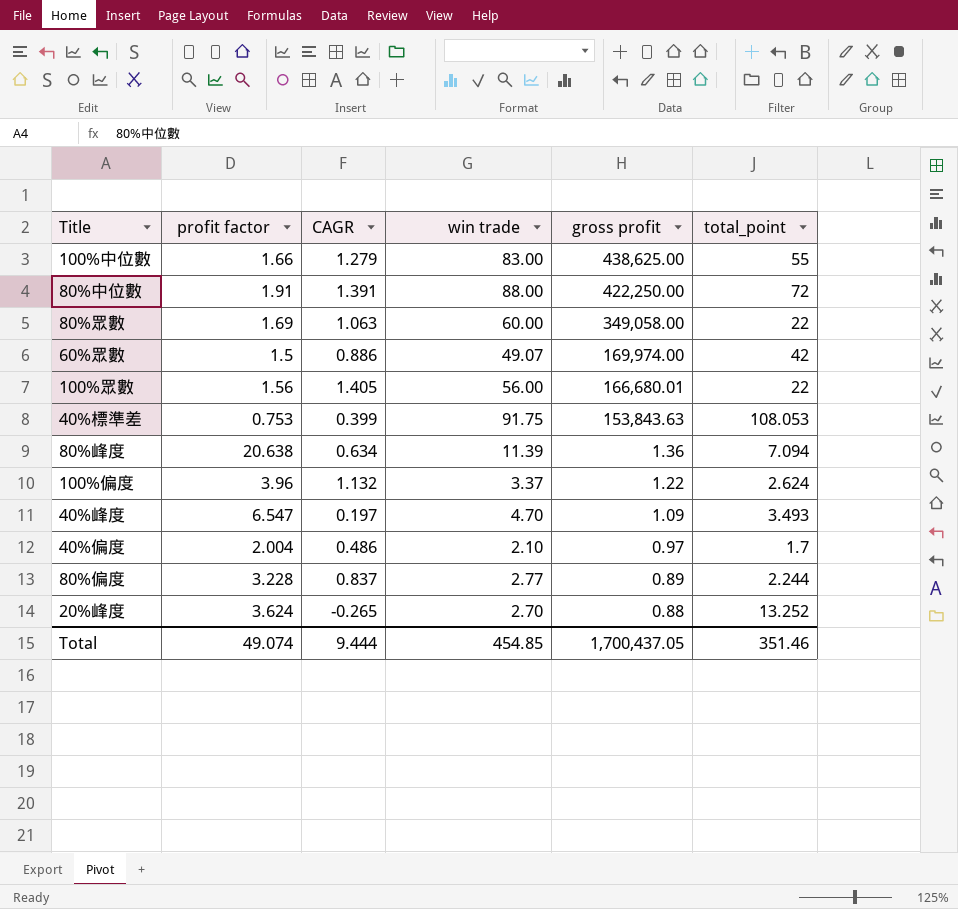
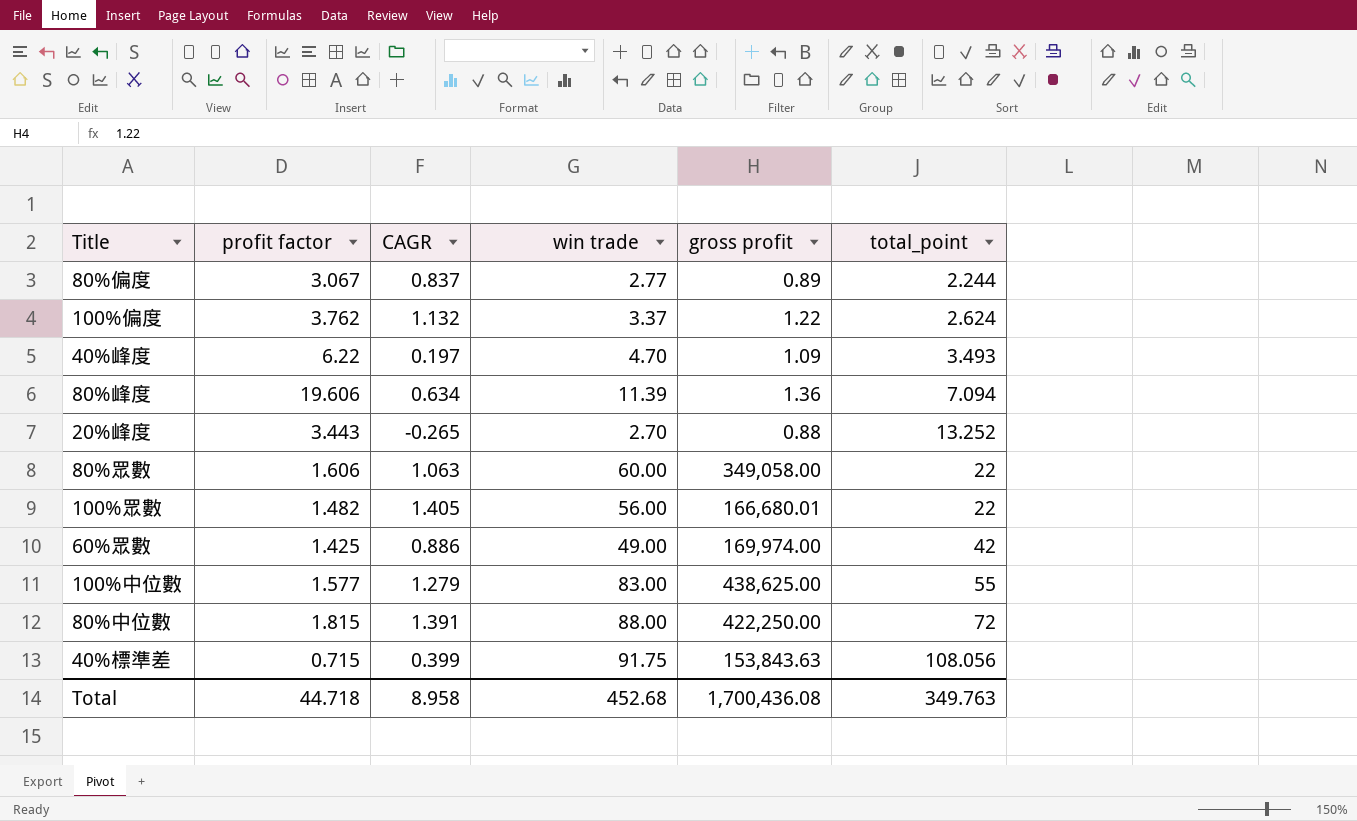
row order: gross profit descending -> total_point ascending
row 40%偏度: 2.004 | 0.486 | 2.10 | 0.97 | 1.7 -> none
80%偏度 | profit factor: 3.228 -> 3.067
100%偏度 | profit factor: 3.96 -> 3.762
40%峰度 | profit factor: 6.547 -> 6.22
80%峰度 | profit factor: 20.638 -> 19.606
20%峰度 | profit factor: 3.624 -> 3.443
80%眾數 | profit factor: 1.69 -> 1.606
100%眾數 | profit factor: 1.56 -> 1.482
60%眾數 | profit factor: 1.5 -> 1.425
60%眾數 | win trade: 49.07 -> 49.00
100%中位數 | profit factor: 1.66 -> 1.577
80%中位數 | profit factor: 1.91 -> 1.815
40%標準差 | profit factor: 0.753 -> 0.715
40%標準差 | total_point: 108.053 -> 108.056
Total | profit factor: 49.074 -> 44.718
Total | CAGR: 9.444 -> 8.958
Total | win trade: 454.85 -> 452.68
Total | gross profit: 1,700,437.05 -> 1,700,436.08
Total | total_point: 351.46 -> 349.763

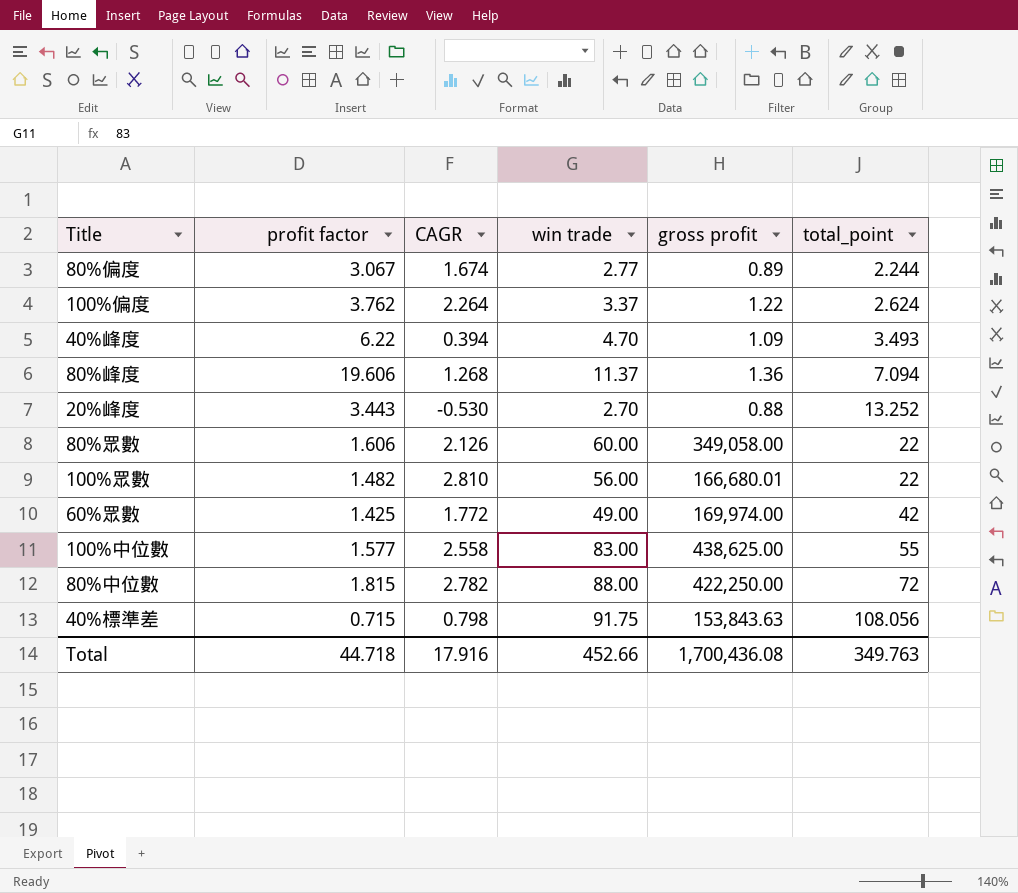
80%偏度 | CAGR: 0.837 -> 1.674
100%偏度 | CAGR: 1.132 -> 2.264
40%峰度 | CAGR: 0.197 -> 0.394
80%峰度 | CAGR: 0.634 -> 1.268
80%峰度 | win trade: 11.39 -> 11.37
20%峰度 | CAGR: -0.265 -> -0.530
80%眾數 | CAGR: 1.063 -> 2.126
100%眾數 | CAGR: 1.405 -> 2.810
60%眾數 | CAGR: 0.886 -> 1.772
100%中位數 | CAGR: 1.279 -> 2.558
80%中位數 | CAGR: 1.391 -> 2.782
40%標準差 | CAGR: 0.399 -> 0.798
Total | CAGR: 8.958 -> 17.916
Total | win trade: 452.68 -> 452.66

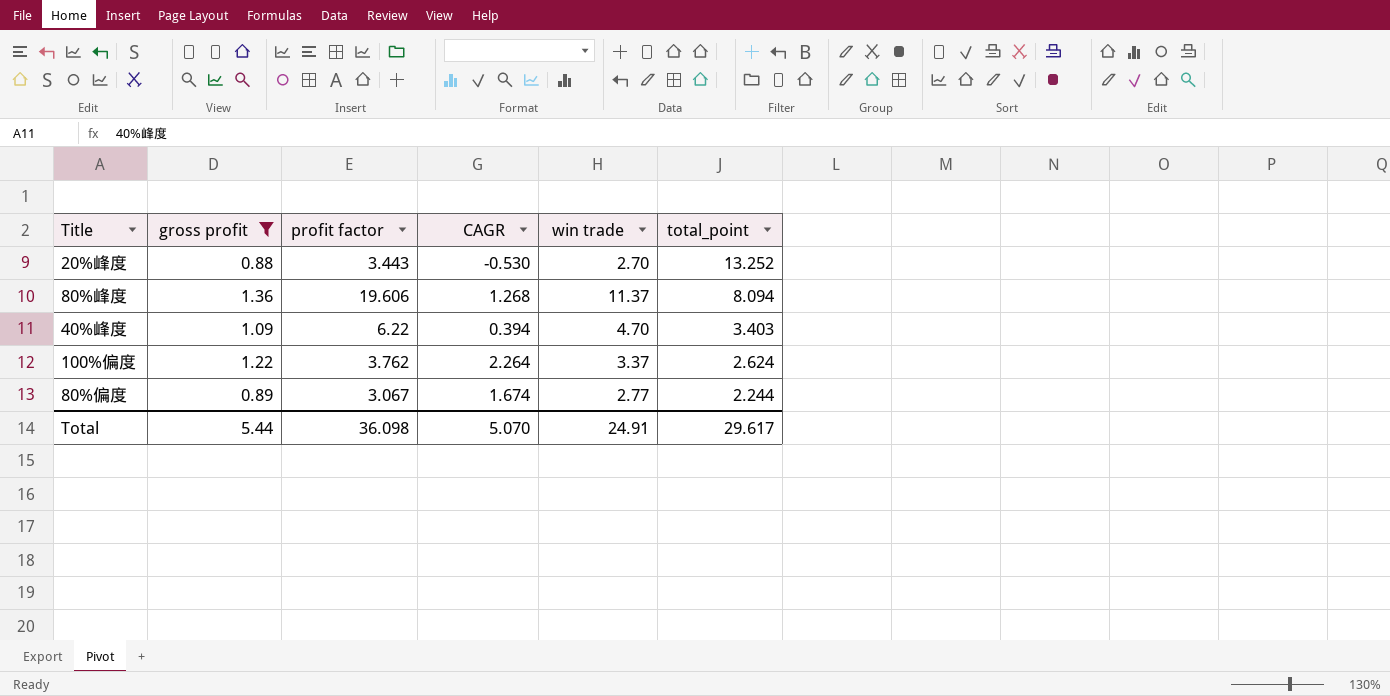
filter: none -> gross profit <= 1.36
row order: total_point ascending -> total_point descending
column gross profit | position: 5 -> 2
80%峰度 | total_point: 7.094 -> 8.094
40%峰度 | total_point: 3.493 -> 3.403
Total | gross profit: 1,700,436.08 -> 5.44
Total | profit factor: 44.718 -> 36.098
Total | CAGR: 17.916 -> 5.070
Total | win trade: 452.66 -> 24.91
Total | total_point: 349.763 -> 29.617

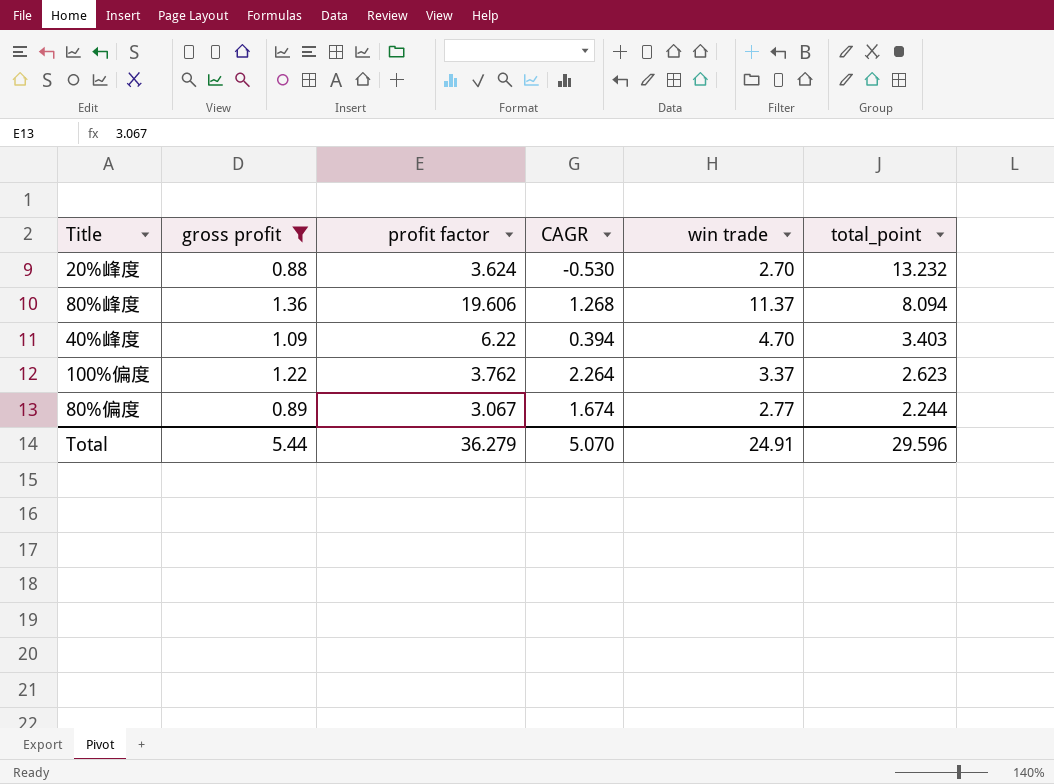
20%峰度 | profit factor: 3.443 -> 3.624
20%峰度 | total_point: 13.252 -> 13.232
100%偏度 | total_point: 2.624 -> 2.623
Total | profit factor: 36.098 -> 36.279
Total | total_point: 29.617 -> 29.596

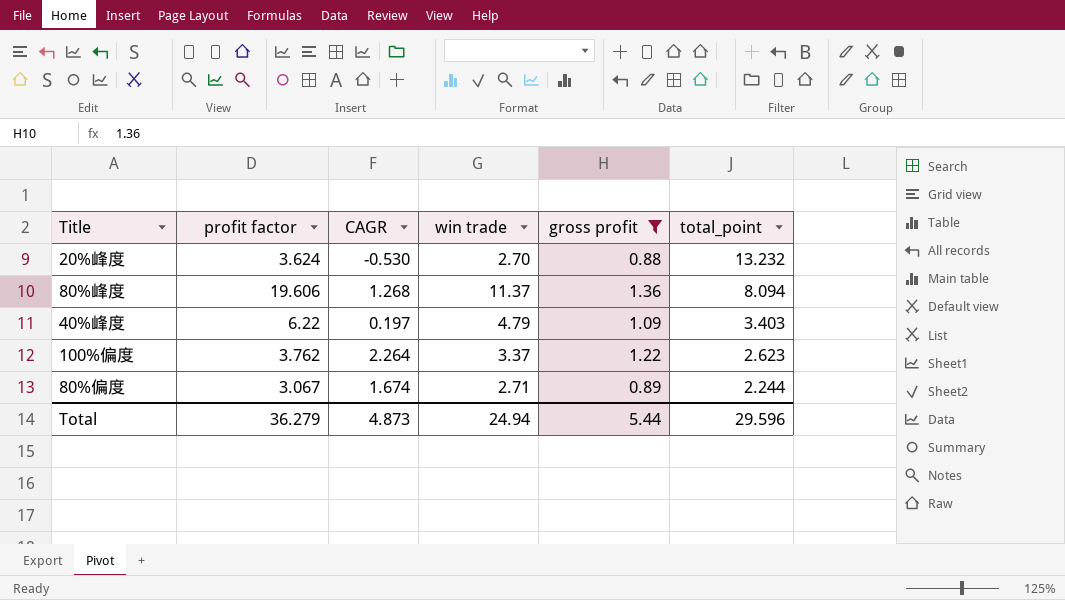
column gross profit | position: 2 -> 5
40%峰度 | CAGR: 0.394 -> 0.197
40%峰度 | win trade: 4.70 -> 4.79
80%偏度 | win trade: 2.77 -> 2.71
Total | CAGR: 5.070 -> 4.873
Total | win trade: 24.91 -> 24.94

